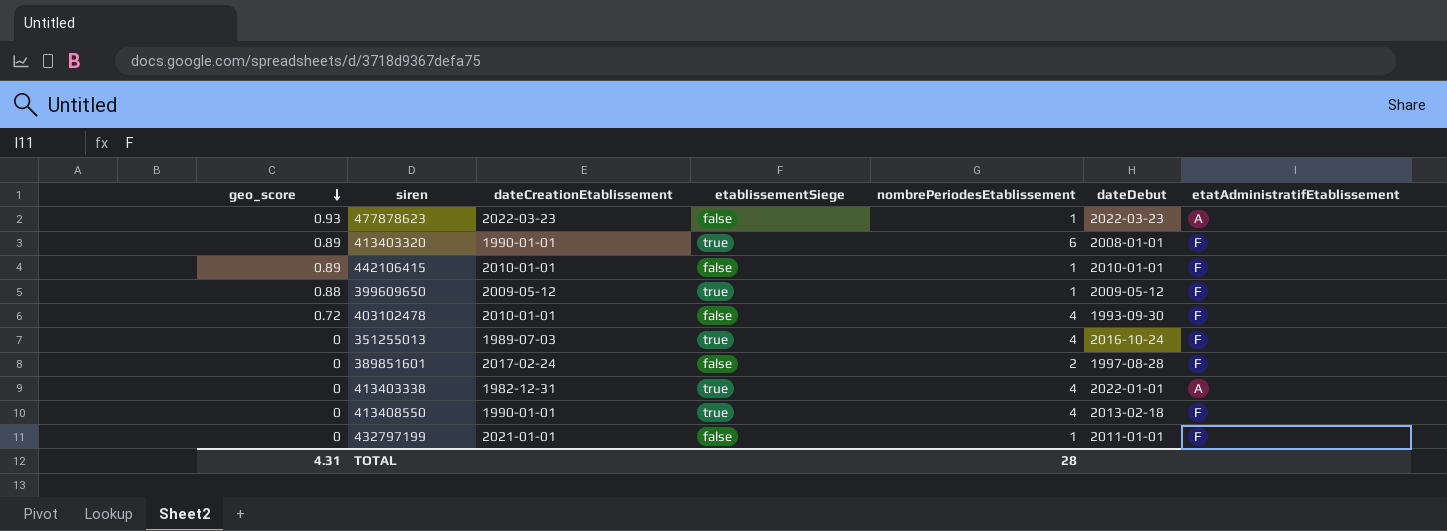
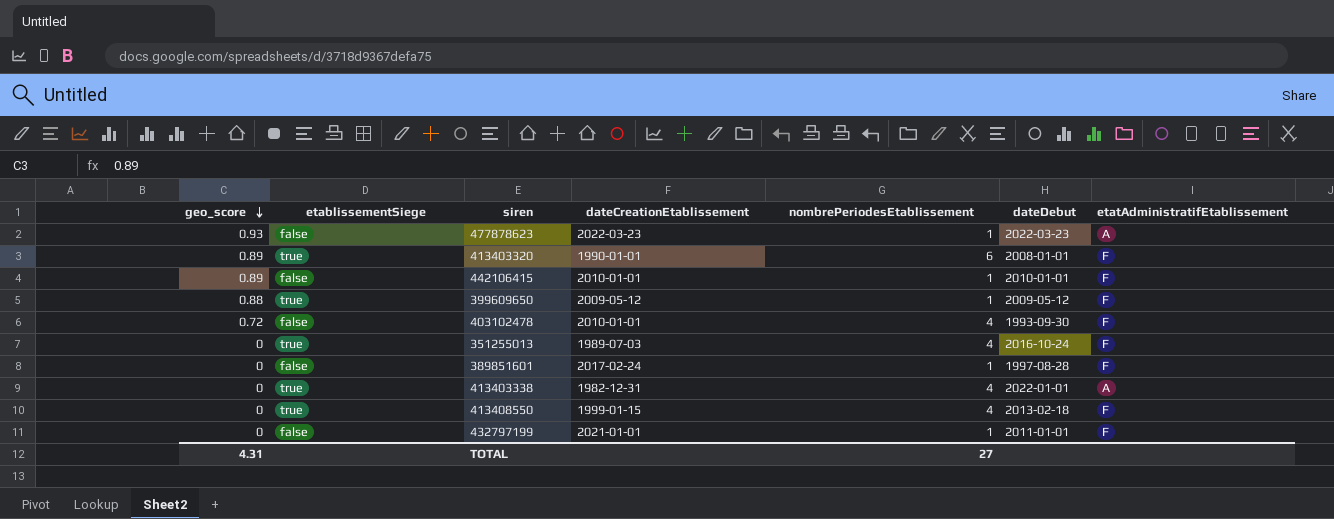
column etablissementSiege | position: 4 -> 2
389851601 | nombrePeriodesEtablissement: 2 -> 1
413408550 | dateCreationEtablissement: 1990-01-01 -> 1999-01-15
TOTAL | nombrePeriodesEtablissement: 28 -> 27

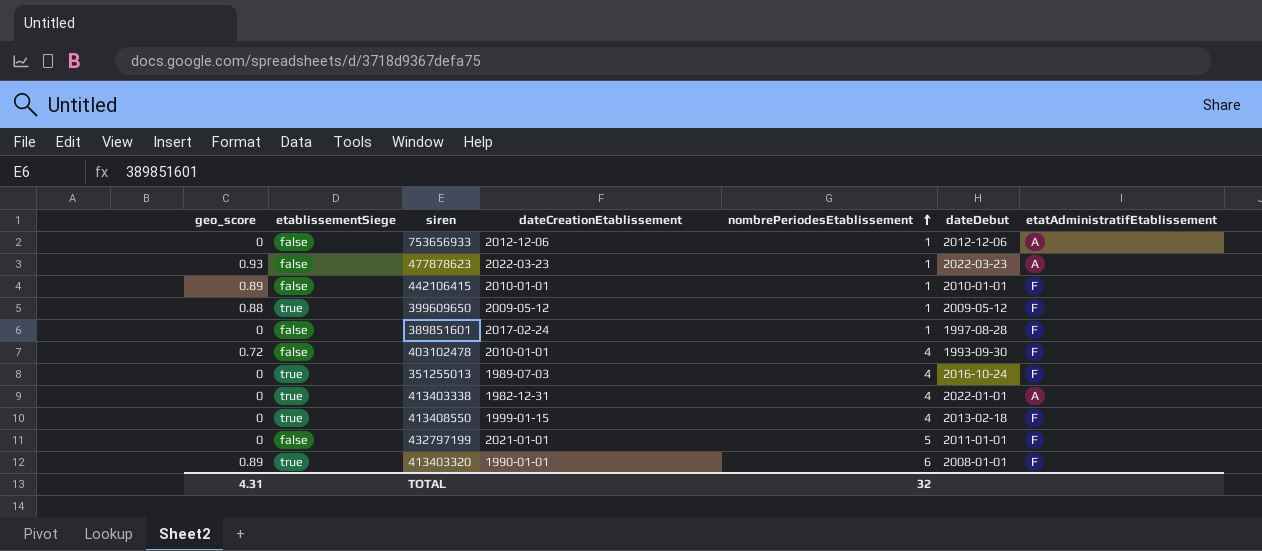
row order: geo_score descending -> nombrePeriodesEtablissement ascending
row 753656933: none -> 0 | false | 2012-12-06 | 1 | 2012-12-06 | A
432797199 | nombrePeriodesEtablissement: 1 -> 5
TOTAL | nombrePeriodesEtablissement: 27 -> 32

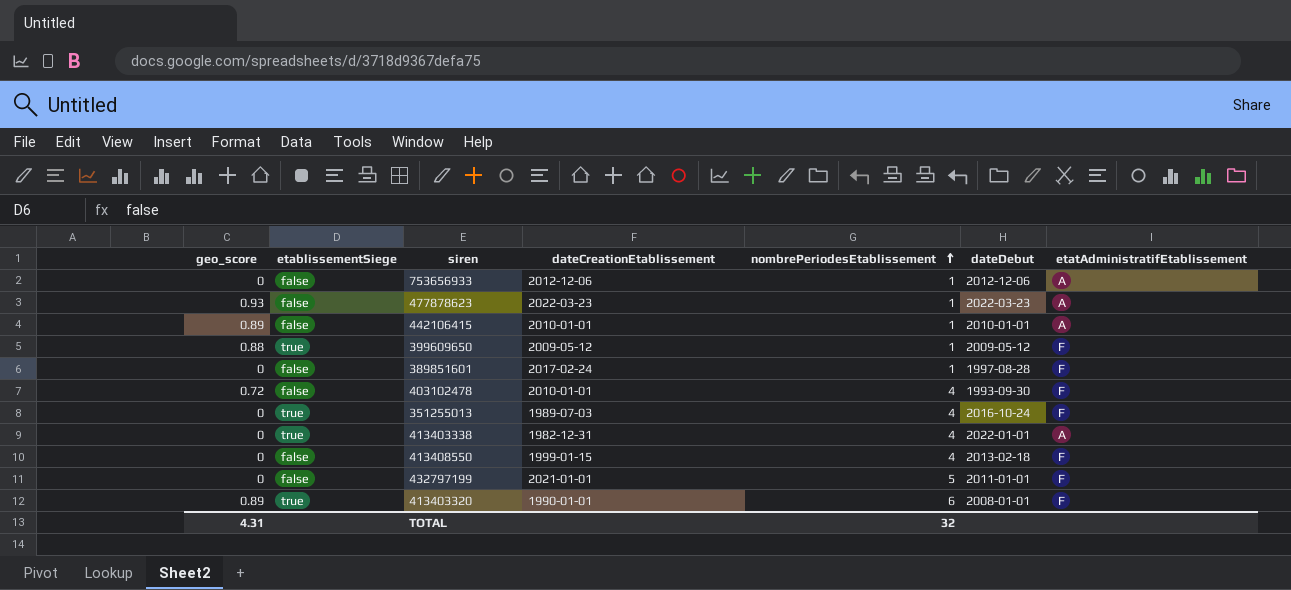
442106415 | etatAdministratifEtablissement: F -> A
413408550 | etablissementSiege: true -> false

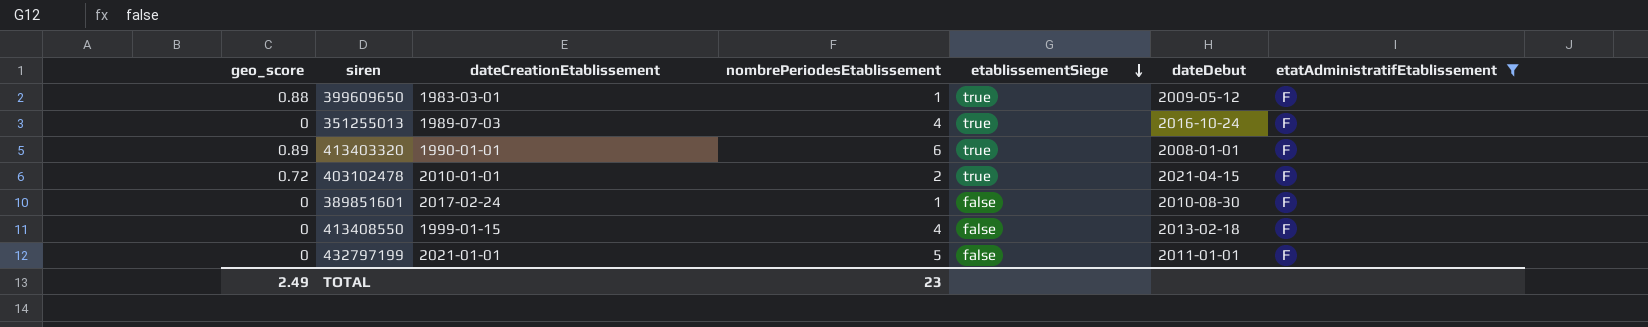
filter: none -> etatAdministratifEtablissement = F
row order: nombrePeriodesEtablissement ascending -> etablissementSiege descending
column etablissementSiege | position: 2 -> 5
399609650 | dateCreationEtablissement: 2009-05-12 -> 1983-03-01
403102478 | nombrePeriodesEtablissement: 4 -> 2
403102478 | etablissementSiege: false -> true
403102478 | dateDebut: 1993-09-30 -> 2021-04-15
389851601 | dateDebut: 1997-08-28 -> 2010-08-30
TOTAL | geo_score: 4.31 -> 2.49
TOTAL | nombrePeriodesEtablissement: 32 -> 23

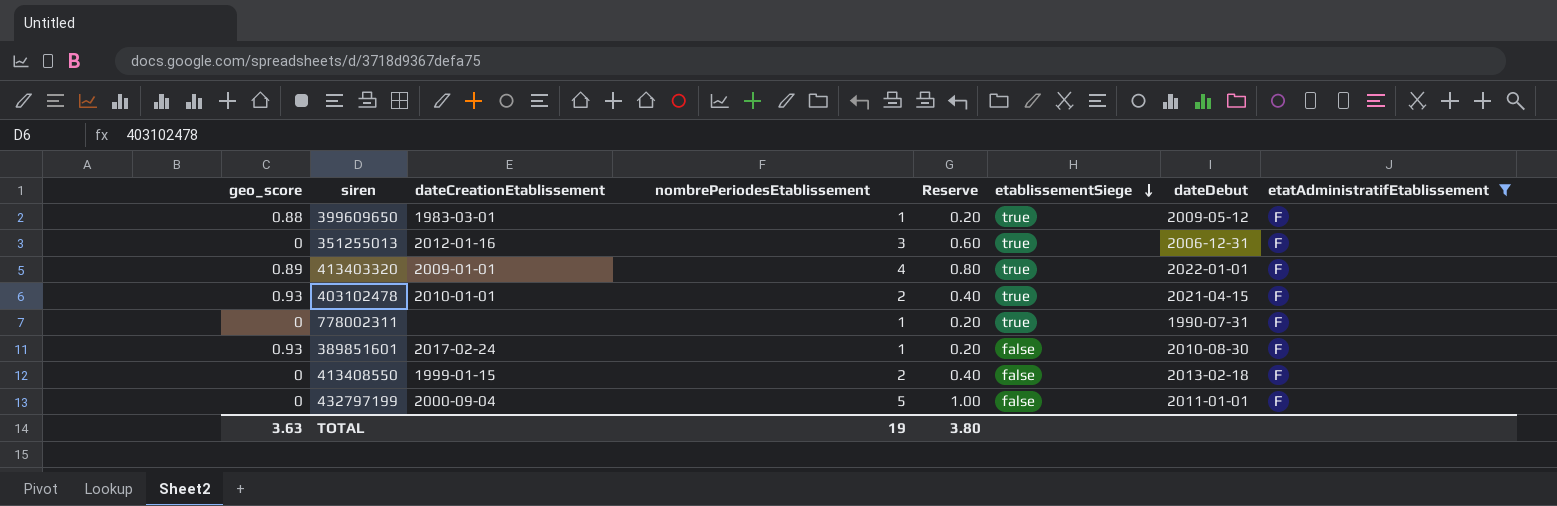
column Reserve | formula: none -> [nombrePeriodesEtablissement] * 0.2
351255013 | dateCreationEtablissement: 1989-07-03 -> 2012-01-16
351255013 | nombrePeriodesEtablissement: 4 -> 3
351255013 | dateDebut: 2016-10-24 -> 2006-12-31
413403320 | dateCreationEtablissement: 1990-01-01 -> 2009-01-01
413403320 | nombrePeriodesEtablissement: 6 -> 4
413403320 | dateDebut: 2008-01-01 -> 2022-01-01
403102478 | geo_score: 0.72 -> 0.93
row 778002311: none -> 0 | none | 1 | 0.20 | true | 1990-07-31 | F
389851601 | geo_score: 0 -> 0.93
413408550 | nombrePeriodesEtablissement: 4 -> 2
432797199 | dateCreationEtablissement: 2021-01-01 -> 2000-09-04
TOTAL | geo_score: 2.49 -> 3.63
TOTAL | nombrePeriodesEtablissement: 23 -> 19

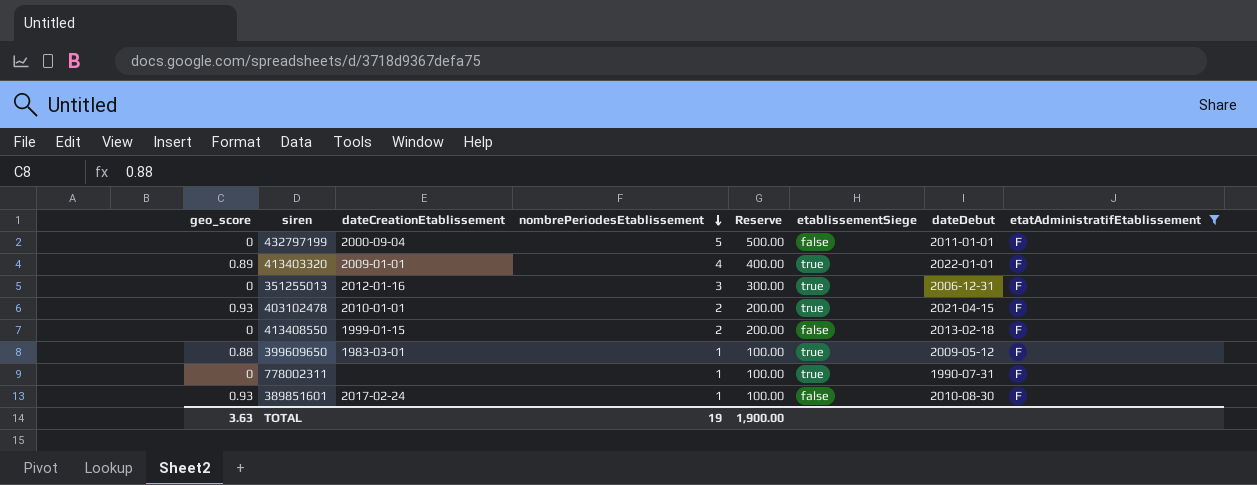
row order: etablissementSiege descending -> nombrePeriodesEtablissement descending
column Reserve | formula: [nombrePeriodesEtablissement] * 0.2 -> [nombrePeriodesEtablissement] * 100
TOTAL | Reserve: 3.80 -> 1,900.00

